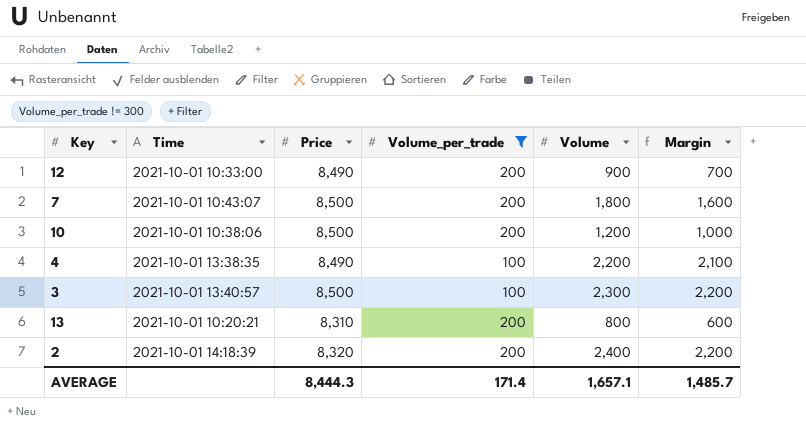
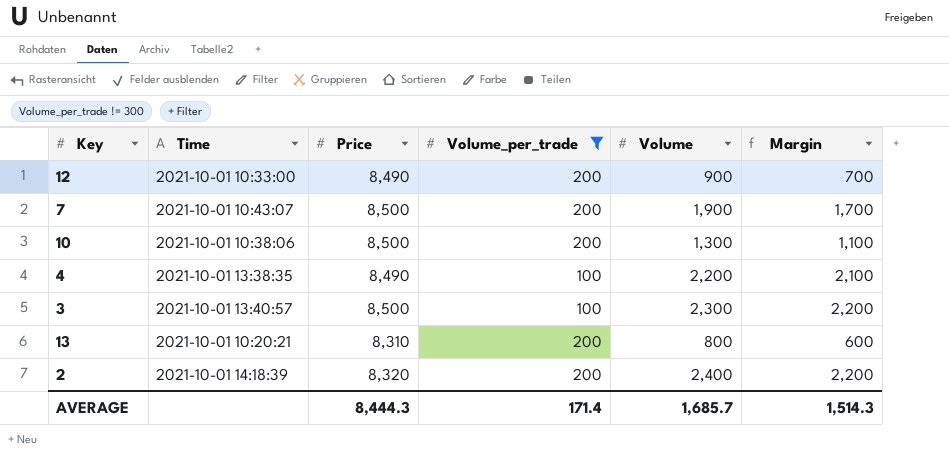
7 | Volume: 1,800 -> 1,900
7 | Margin: 1,600 -> 1,700
10 | Volume: 1,200 -> 1,300
10 | Margin: 1,000 -> 1,100
AVERAGE | Volume: 1,657.1 -> 1,685.7
AVERAGE | Margin: 1,485.7 -> 1,514.3

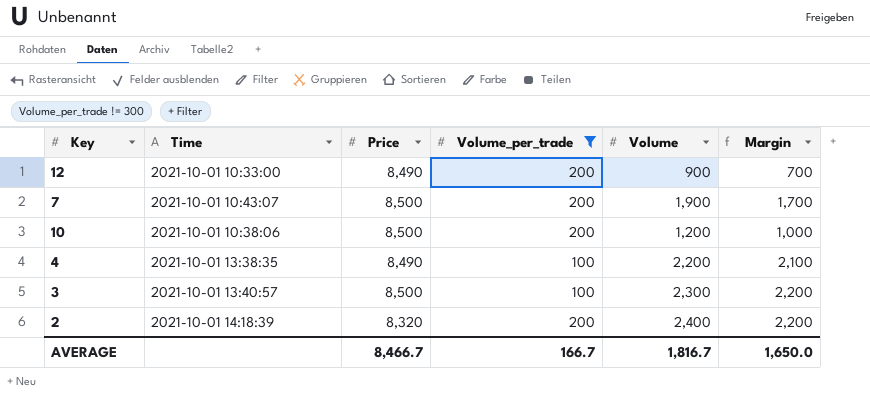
row 13: 2021-10-01 10:20:21 | 8,310 | 200 | 800 | 600 -> none
10 | Volume: 1,300 -> 1,200
10 | Margin: 1,100 -> 1,000
AVERAGE | Price: 8,444.3 -> 8,466.7
AVERAGE | Volume_per_trade: 171.4 -> 166.7
AVERAGE | Volume: 1,685.7 -> 1,816.7
AVERAGE | Margin: 1,514.3 -> 1,650.0

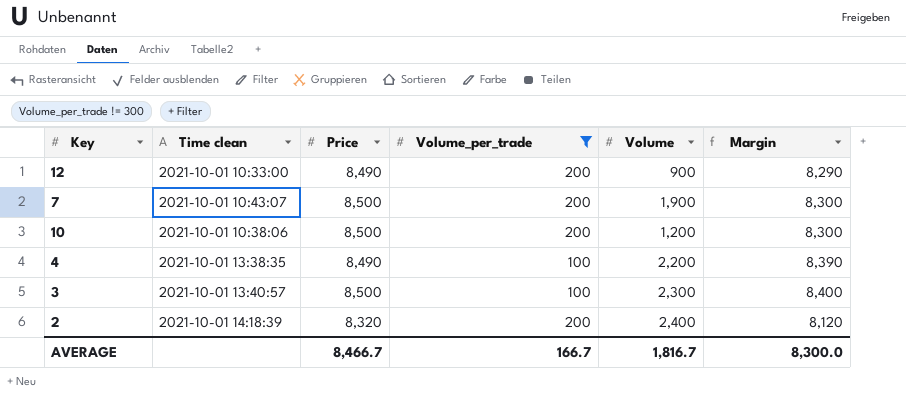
column name: Time -> Time clean
column Margin | formula: [Volume] - [Volume_per_trade] -> [Price] - [Volume_per_trade]
AVERAGE | Margin: 1,650.0 -> 8,300.0

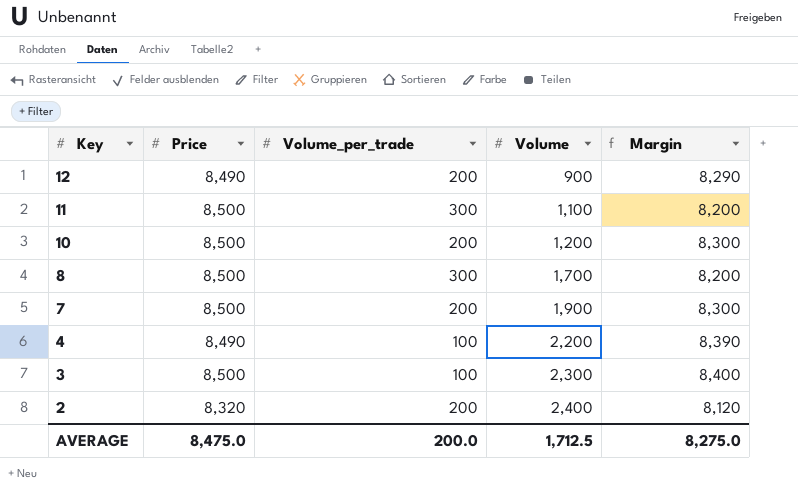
filter: Volume_per_trade != 300 -> none
row order: none -> Key descending
column Time clean | position: 2 -> none
AVERAGE | Price: 8,466.7 -> 8,475.0
AVERAGE | Volume_per_trade: 166.7 -> 200.0
AVERAGE | Volume: 1,816.7 -> 1,712.5
AVERAGE | Margin: 8,300.0 -> 8,275.0

